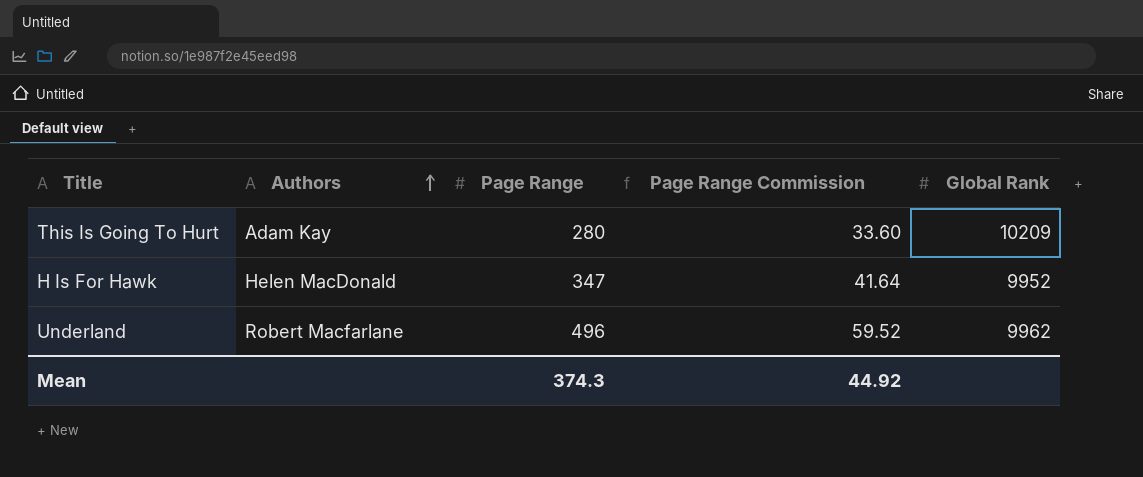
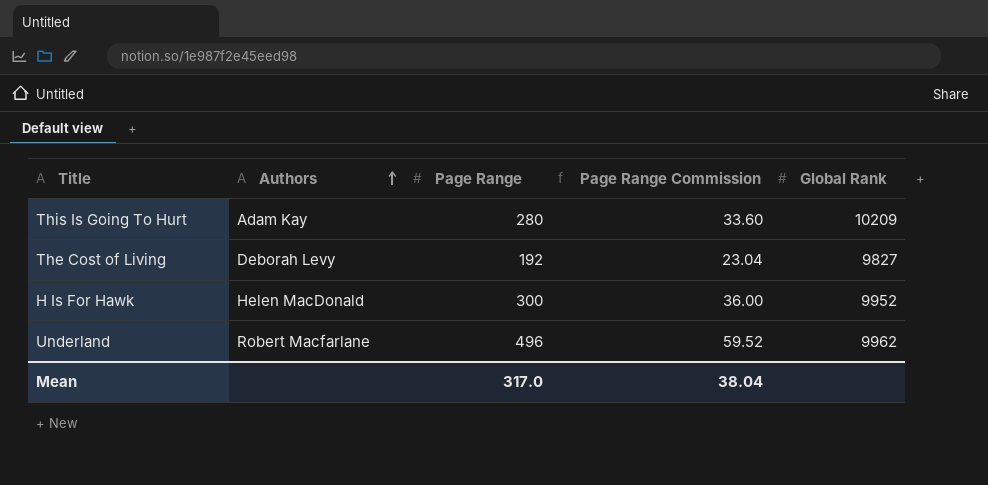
row The Cost of Living: none -> Deborah Levy | 192 | 23.04 | 9827
H Is For Hawk | Page Range: 347 -> 300
H Is For Hawk | Page Range Commission: 41.64 -> 36.00
Mean | Page Range: 374.3 -> 317.0
Mean | Page Range Commission: 44.92 -> 38.04

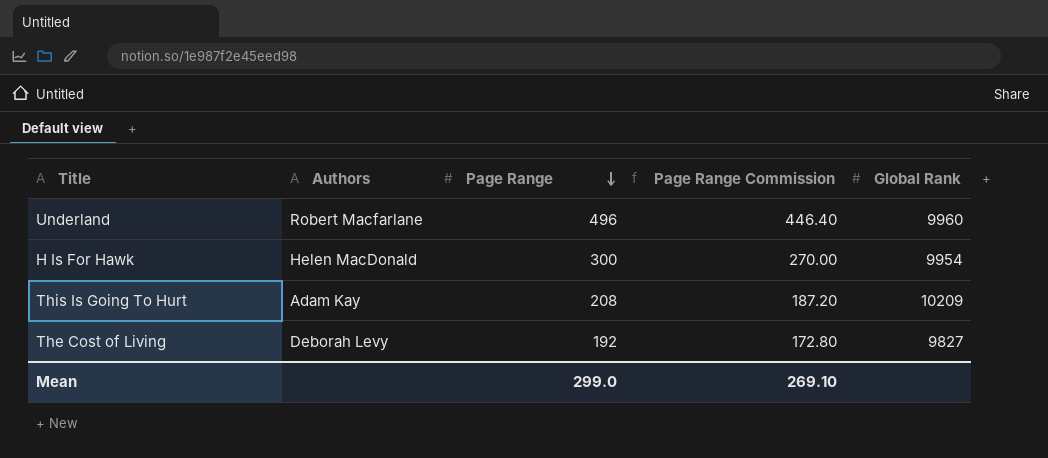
row order: Authors ascending -> Page Range descending
column Page Range Commission | formula: [Page Range] * 0.12 -> [Page Range] * 0.9
Underland | Global Rank: 9962 -> 9960
H Is For Hawk | Global Rank: 9952 -> 9954
This Is Going To Hurt | Page Range: 280 -> 208
Mean | Page Range: 317.0 -> 299.0
Mean | Page Range Commission: 38.04 -> 269.10

